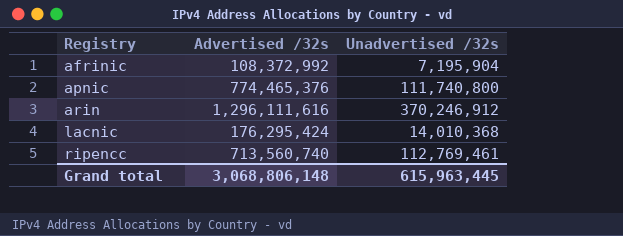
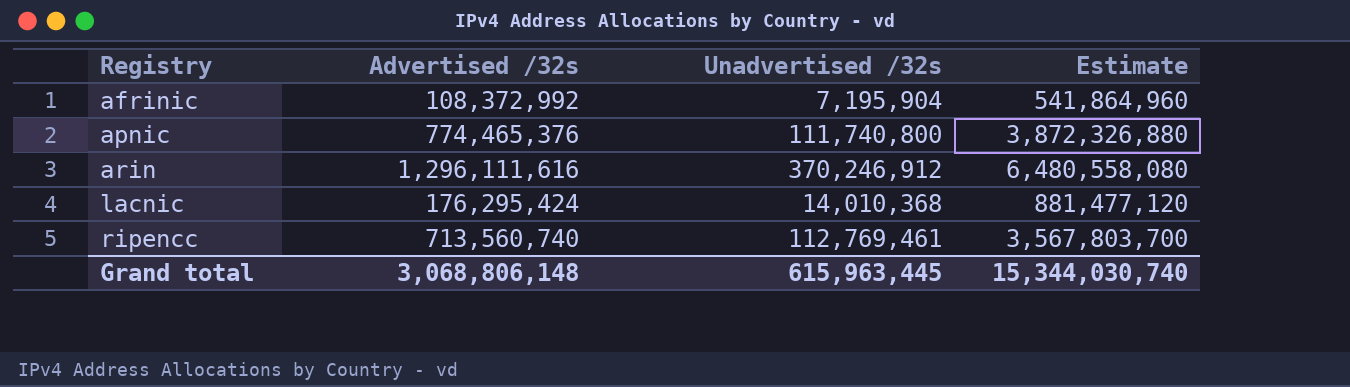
column Estimate | formula: none -> [Advertised /32s] * 5

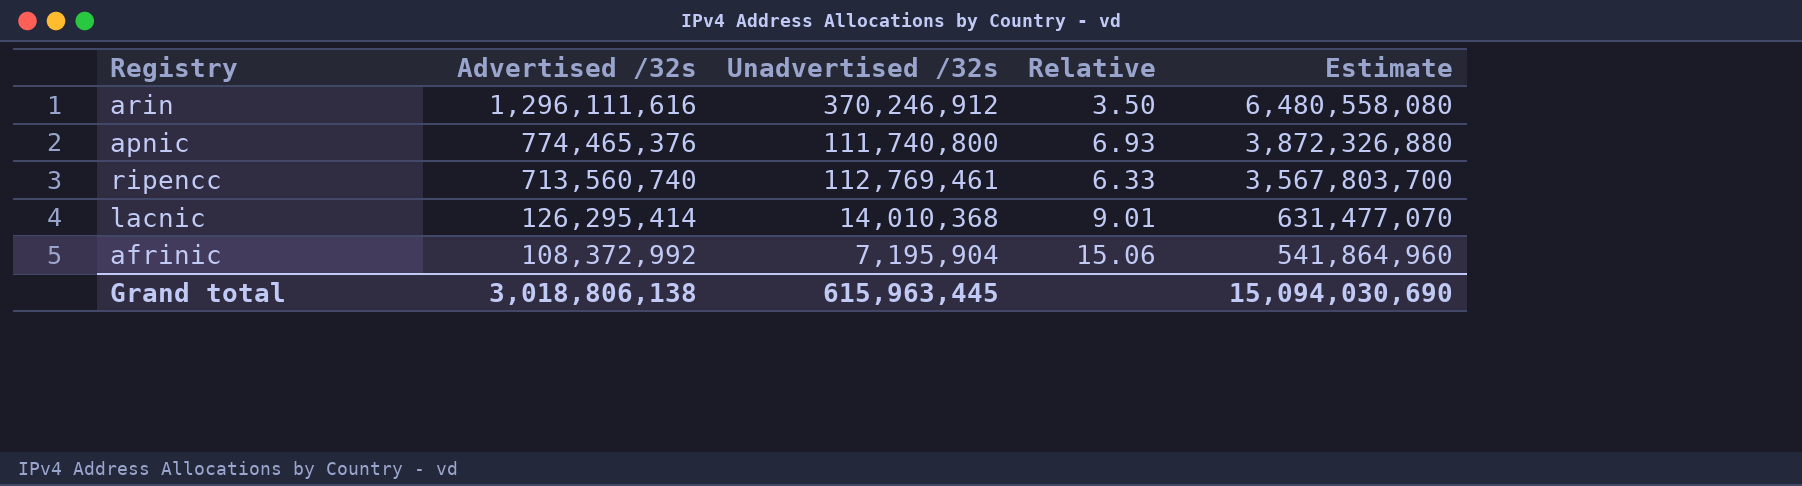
row order: Registry ascending -> Advertised /32s descending
column Relative | formula: none -> [Advertised /32s] / [Unadvertised /32s]
lacnic | Advertised /32s: 176,295,424 -> 126,295,414
lacnic | Estimate: 881,477,120 -> 631,477,070
Grand total | Advertised /32s: 3,068,806,148 -> 3,018,806,138
Grand total | Estimate: 15,344,030,740 -> 15,094,030,690

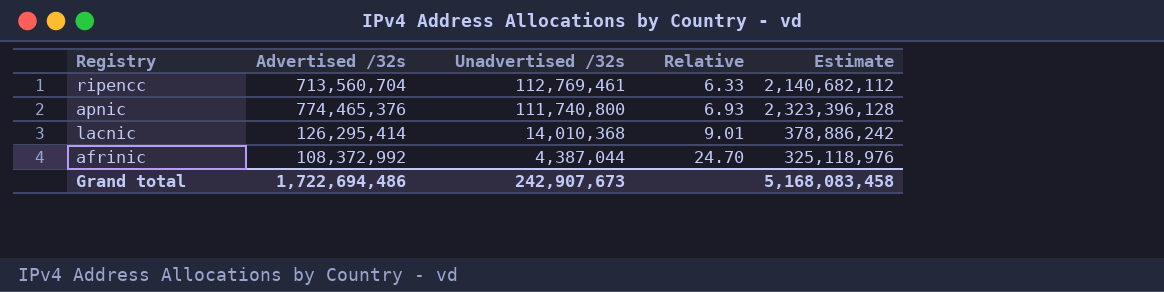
row order: Advertised /32s descending -> Unadvertised /32s descending
column Estimate | formula: [Advertised /32s] * 5 -> [Advertised /32s] * 3
row arin: 1,296,111,616 | 370,246,912 | 3.50 | 6,480,558,080 -> none
ripencc | Advertised /32s: 713,560,740 -> 713,560,704
afrinic | Unadvertised /32s: 7,195,904 -> 4,387,044
afrinic | Relative: 15.06 -> 24.70
Grand total | Advertised /32s: 3,018,806,138 -> 1,722,694,486
Grand total | Unadvertised /32s: 615,963,445 -> 242,907,673
Grand total | Estimate: 15,094,030,690 -> 5,168,083,458

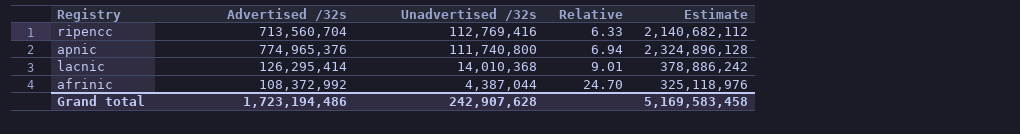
ripencc | Unadvertised /32s: 112,769,461 -> 112,769,416
apnic | Advertised /32s: 774,465,376 -> 774,965,376
apnic | Relative: 6.93 -> 6.94
apnic | Estimate: 2,323,396,128 -> 2,324,896,128
Grand total | Advertised /32s: 1,722,694,486 -> 1,723,194,486
Grand total | Unadvertised /32s: 242,907,673 -> 242,907,628
Grand total | Estimate: 5,168,083,458 -> 5,169,583,458

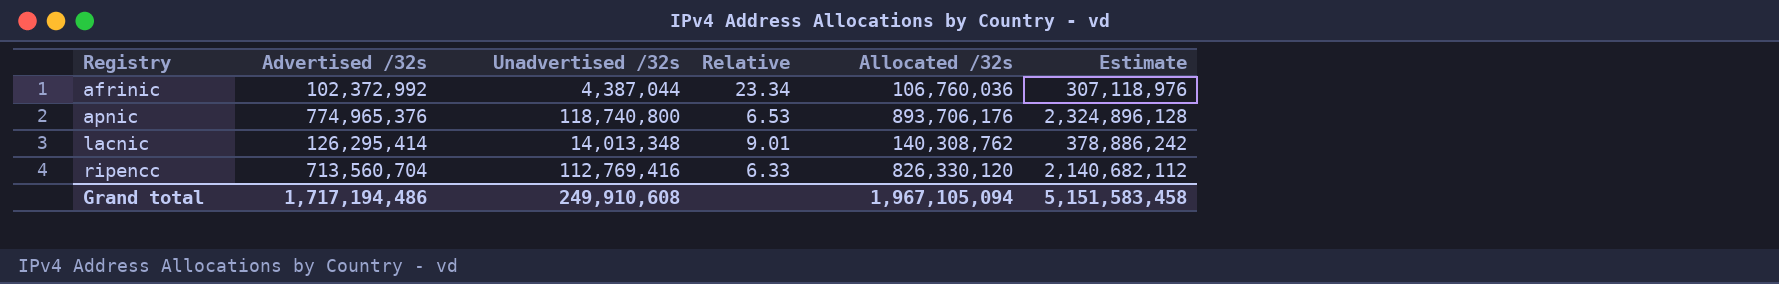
row order: Unadvertised /32s descending -> Registry ascending
column Allocated /32s | formula: none -> [Advertised /32s] + [Unadvertised /32s]
afrinic | Advertised /32s: 108,372,992 -> 102,372,992
afrinic | Relative: 24.70 -> 23.34
afrinic | Estimate: 325,118,976 -> 307,118,976
apnic | Unadvertised /32s: 111,740,800 -> 118,740,800
apnic | Relative: 6.94 -> 6.53
lacnic | Unadvertised /32s: 14,010,368 -> 14,013,348
Grand total | Advertised /32s: 1,723,194,486 -> 1,717,194,486
Grand total | Unadvertised /32s: 242,907,628 -> 249,910,608
Grand total | Estimate: 5,169,583,458 -> 5,151,583,458

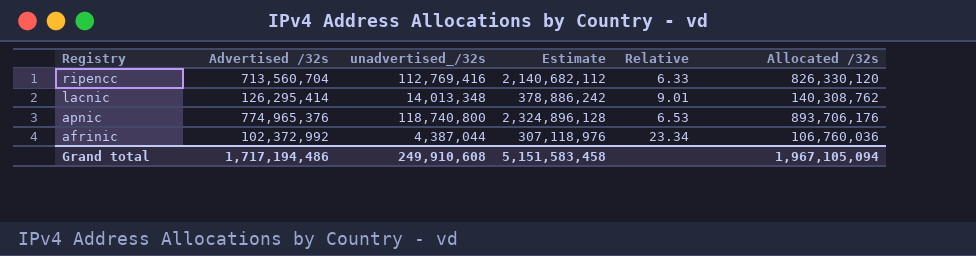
row order: Registry ascending -> Registry descending
column name: Unadvertised /32s -> unadvertised_/32s
column Estimate | position: 6 -> 4

